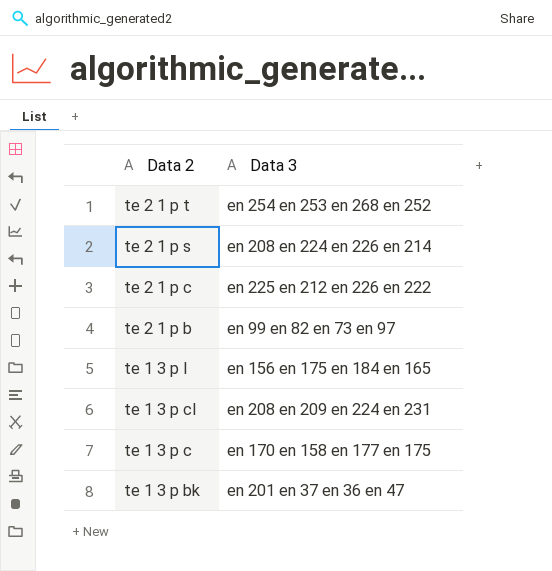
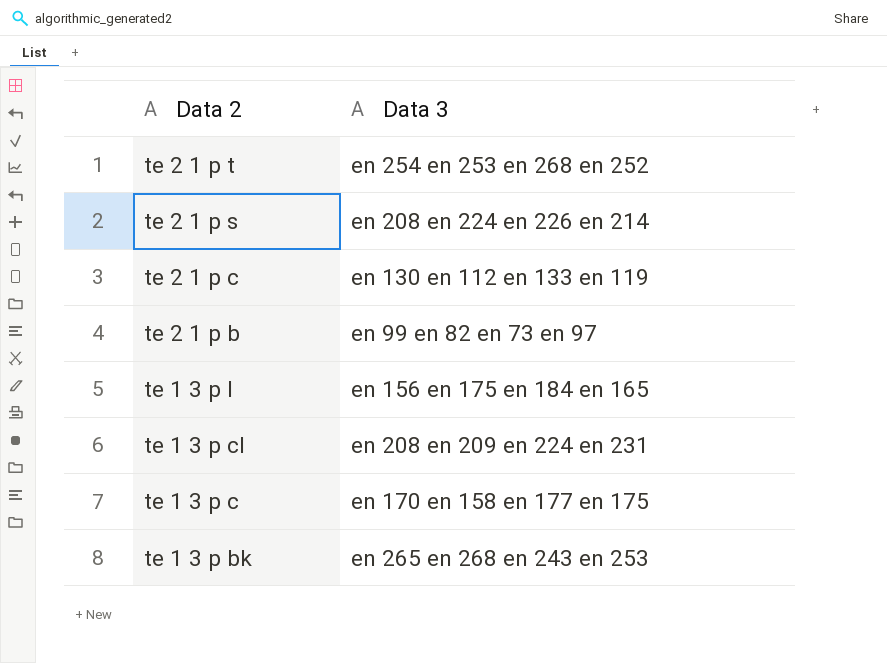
te 2 1 p c | Data 3: en 225 en 212 en 226 en 222 -> en 130 en 112 en 133 en 119
te 1 3 p bk | Data 3: en 201 en 37 en 36 en 47 -> en 265 en 268 en 243 en 253

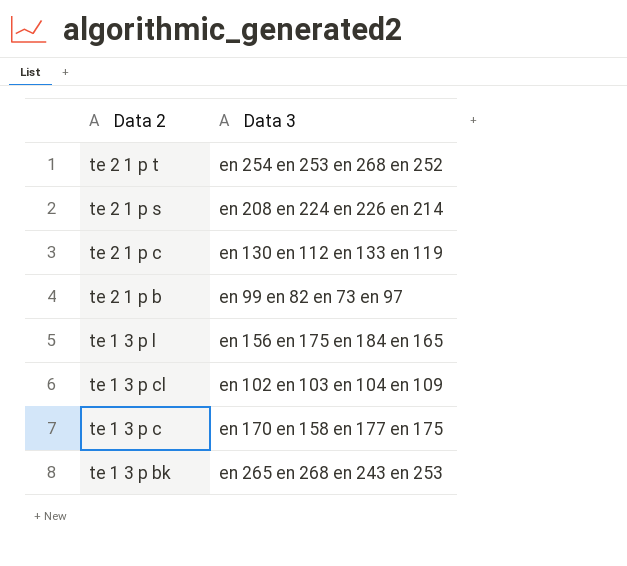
te 1 3 p cl | Data 3: en 208 en 209 en 224 en 231 -> en 102 en 103 en 104 en 109

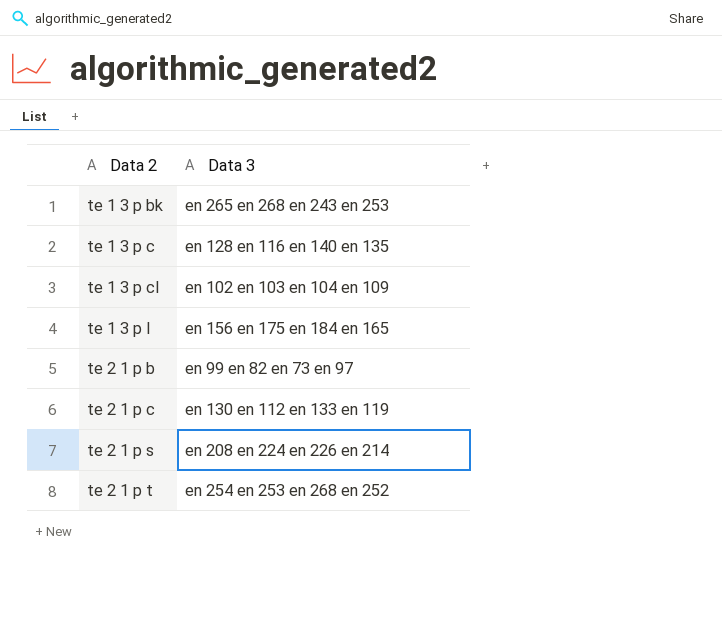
row order: Data 2 descending -> Data 2 ascending
te 1 3 p c | Data 3: en 170 en 158 en 177 en 175 -> en 128 en 116 en 140 en 135

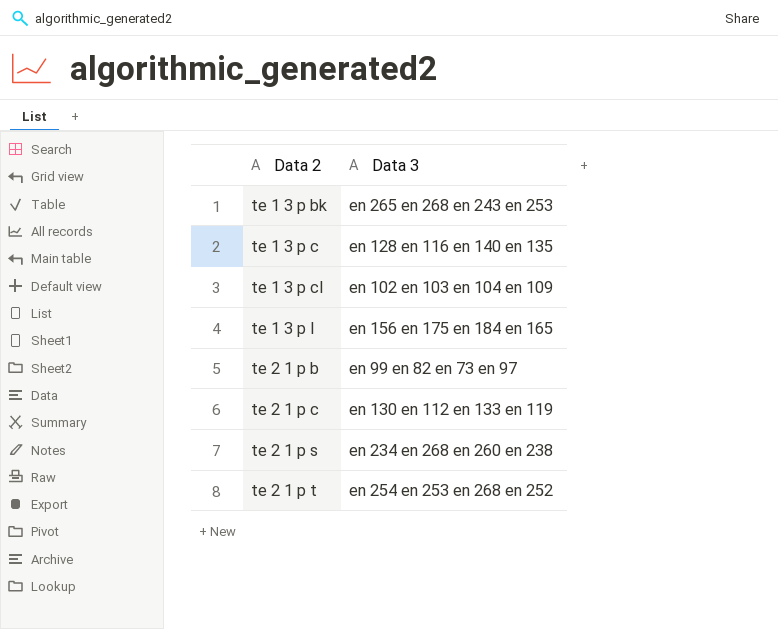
te 2 1 p s | Data 3: en 208 en 224 en 226 en 214 -> en 234 en 268 en 260 en 238

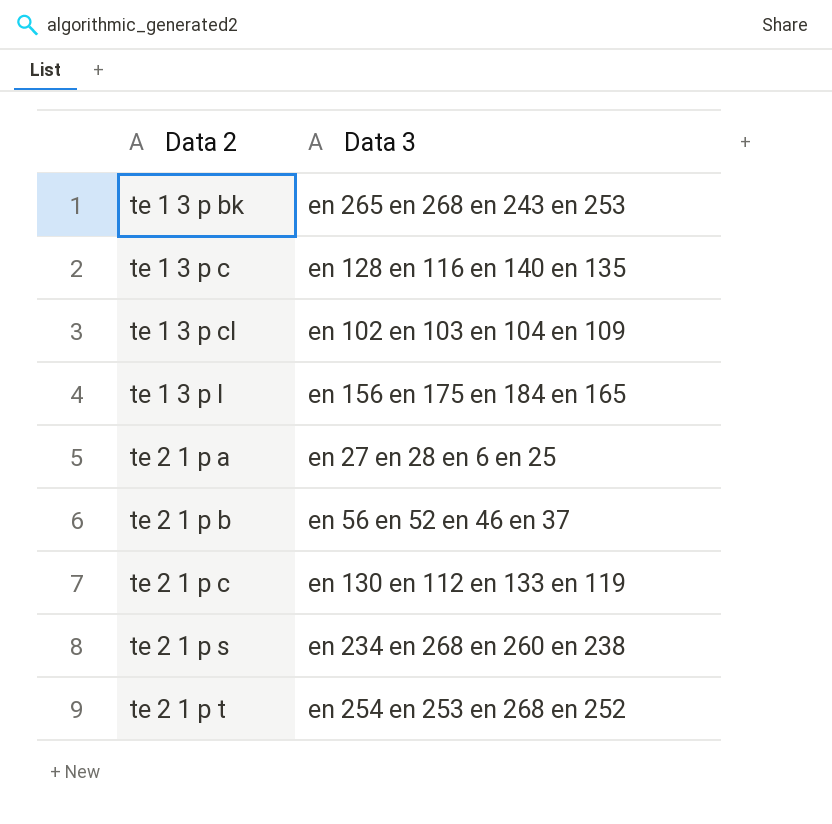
row te 2 1 p a: none -> en 27 en 28 en 6 en 25
te 2 1 p b | Data 3: en 99 en 82 en 73 en 97 -> en 56 en 52 en 46 en 37

